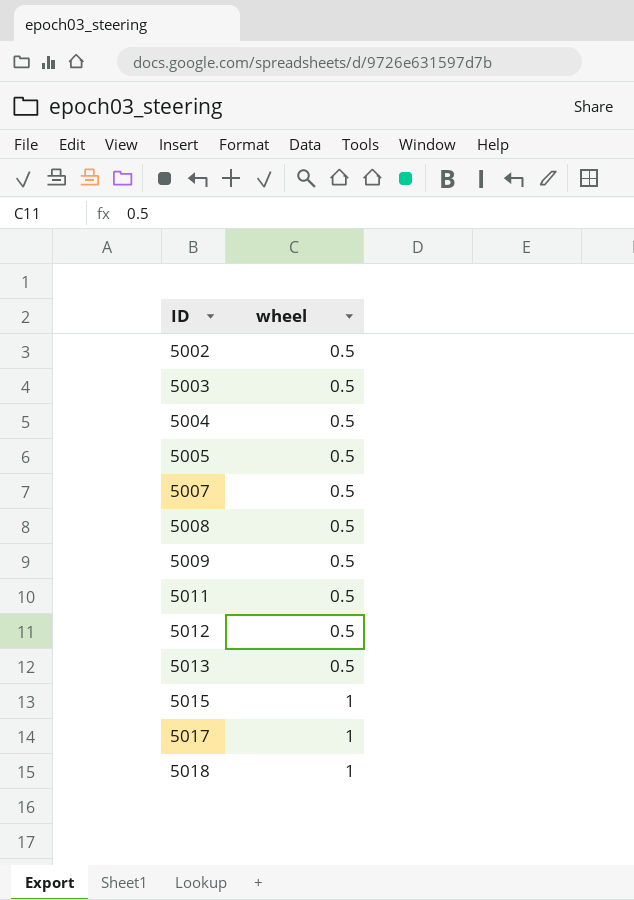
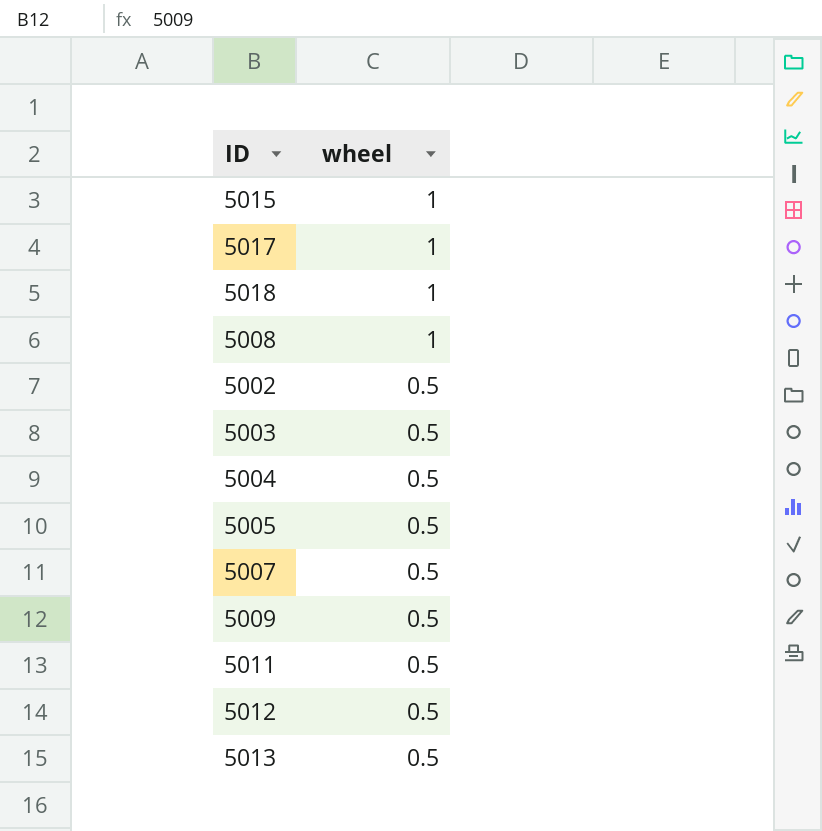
row order: ID ascending -> wheel descending
5008 | wheel: 0.5 -> 1

